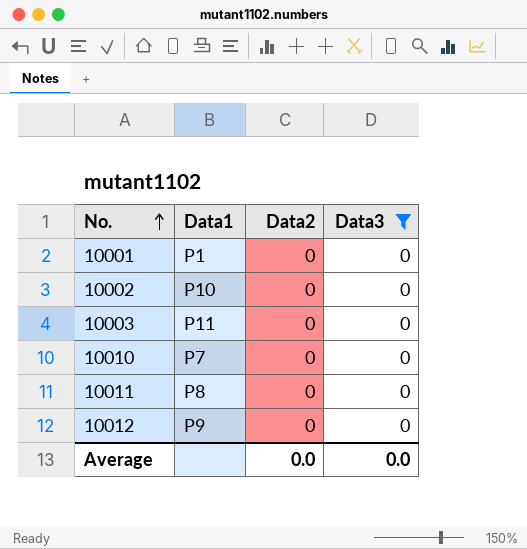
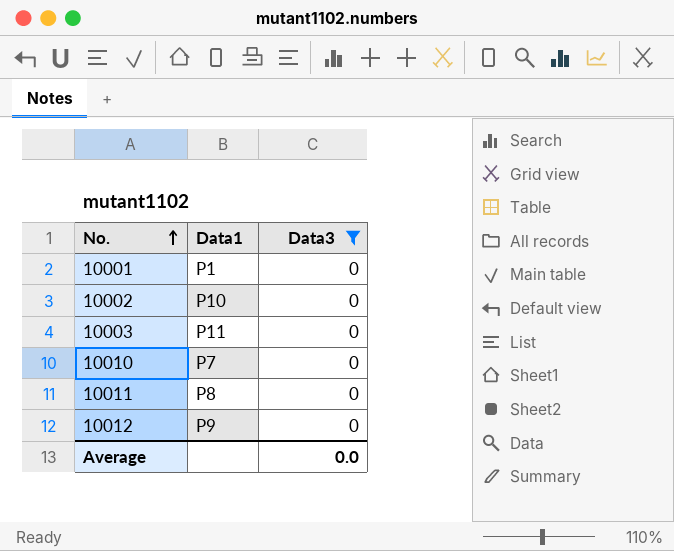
column Data2 | position: 3 -> none

